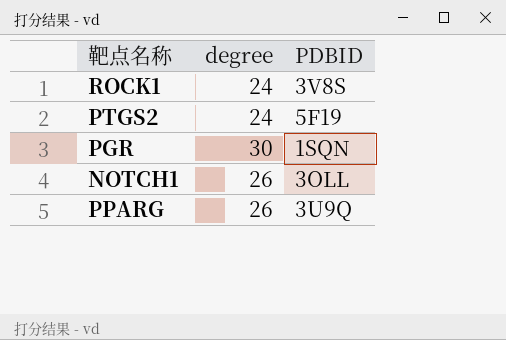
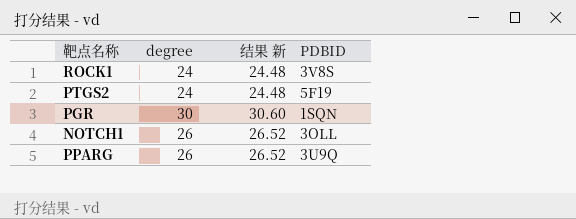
column 结果 新 | formula: none -> [degree] * 1.02

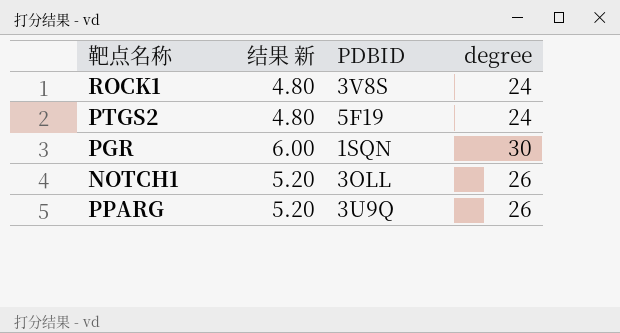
column 结果 新 | formula: [degree] * 1.02 -> [degree] * 0.2
column degree | position: 2 -> 4

